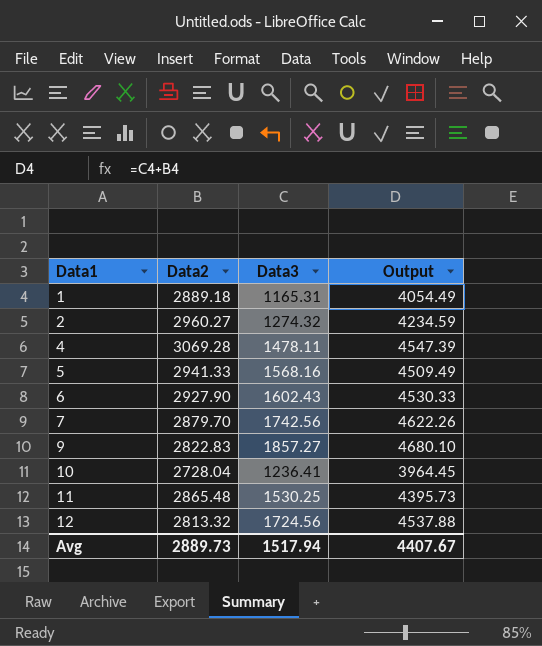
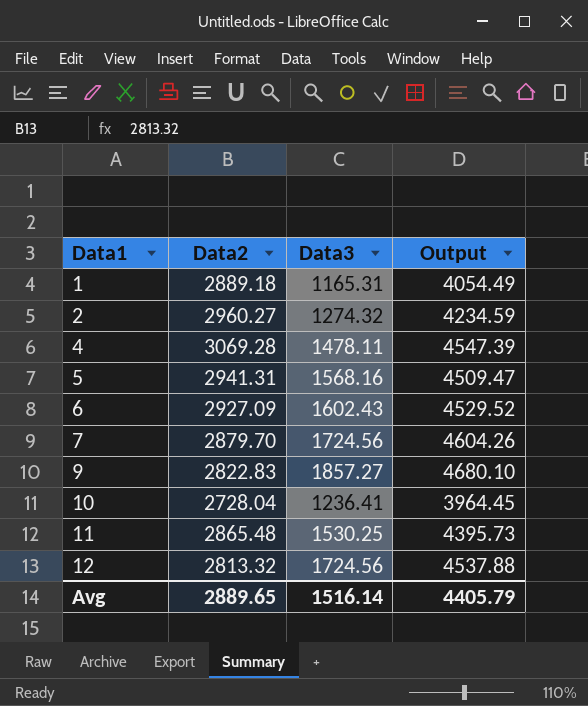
5 | Data2: 2941.33 -> 2941.31
5 | Output: 4509.49 -> 4509.47
6 | Data2: 2927.90 -> 2927.09
6 | Output: 4530.33 -> 4529.52
7 | Data3: 1742.56 -> 1724.56
7 | Output: 4622.26 -> 4604.26
Avg | Data2: 2889.73 -> 2889.65
Avg | Data3: 1517.94 -> 1516.14
Avg | Output: 4407.67 -> 4405.79

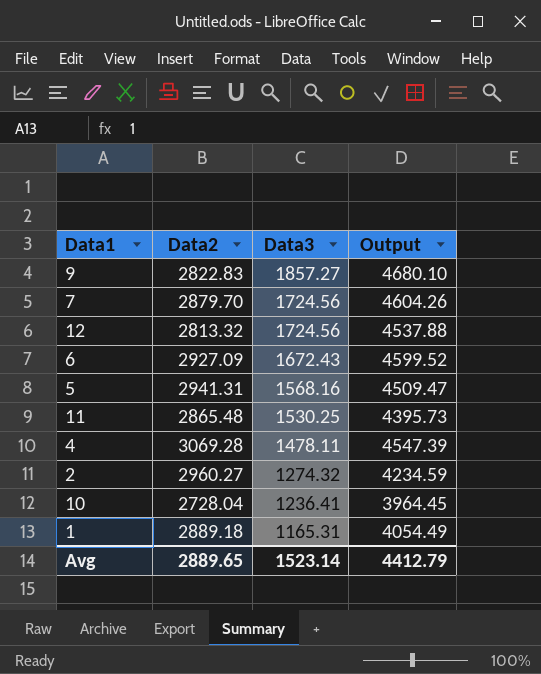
row order: Data1 ascending -> Data3 descending
6 | Data3: 1602.43 -> 1672.43
6 | Output: 4529.52 -> 4599.52
Avg | Data3: 1516.14 -> 1523.14
Avg | Output: 4405.79 -> 4412.79

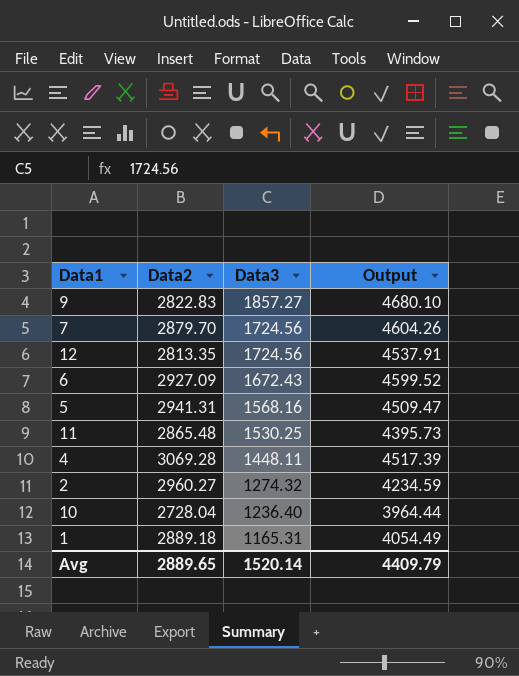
12 | Data2: 2813.32 -> 2813.35
12 | Output: 4537.88 -> 4537.91
4 | Data3: 1478.11 -> 1448.11
4 | Output: 4547.39 -> 4517.39
10 | Data3: 1236.41 -> 1236.40
10 | Output: 3964.45 -> 3964.44
Avg | Data3: 1523.14 -> 1520.14
Avg | Output: 4412.79 -> 4409.79

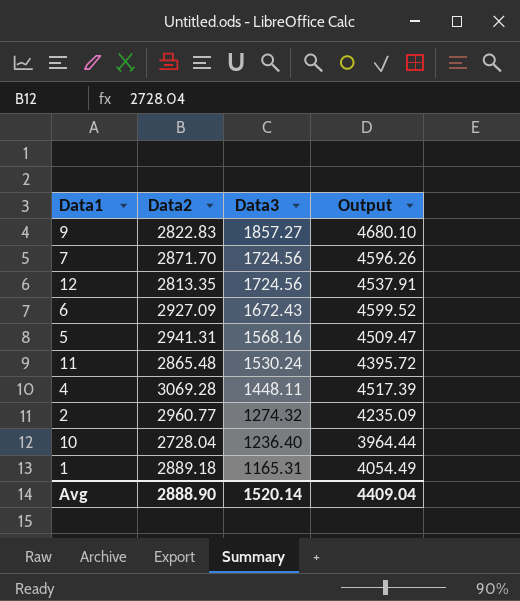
7 | Data2: 2879.70 -> 2871.70
7 | Output: 4604.26 -> 4596.26
11 | Data3: 1530.25 -> 1530.24
11 | Output: 4395.73 -> 4395.72
2 | Data2: 2960.27 -> 2960.77
2 | Output: 4234.59 -> 4235.09
Avg | Data2: 2889.65 -> 2888.90
Avg | Output: 4409.79 -> 4409.04

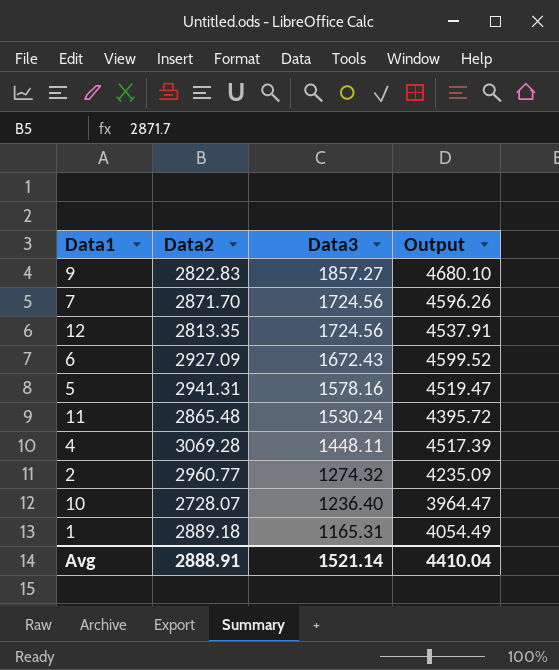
5 | Data3: 1568.16 -> 1578.16
5 | Output: 4509.47 -> 4519.47
10 | Data2: 2728.04 -> 2728.07
10 | Output: 3964.44 -> 3964.47
Avg | Data2: 2888.90 -> 2888.91
Avg | Data3: 1520.14 -> 1521.14
Avg | Output: 4409.04 -> 4410.04

